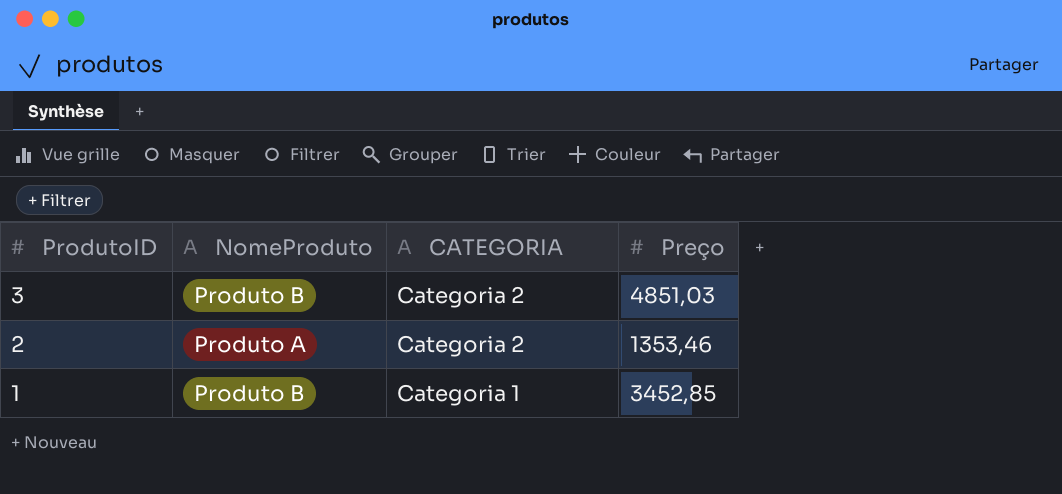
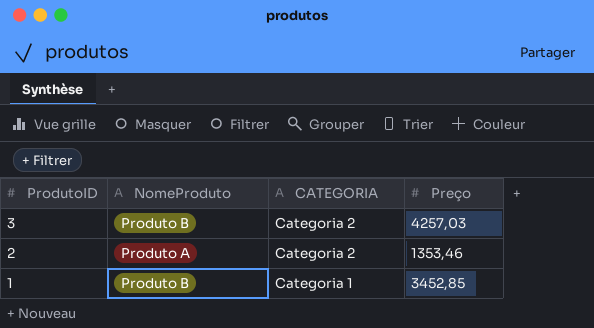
3 | Preço: 4851,03 -> 4257,03

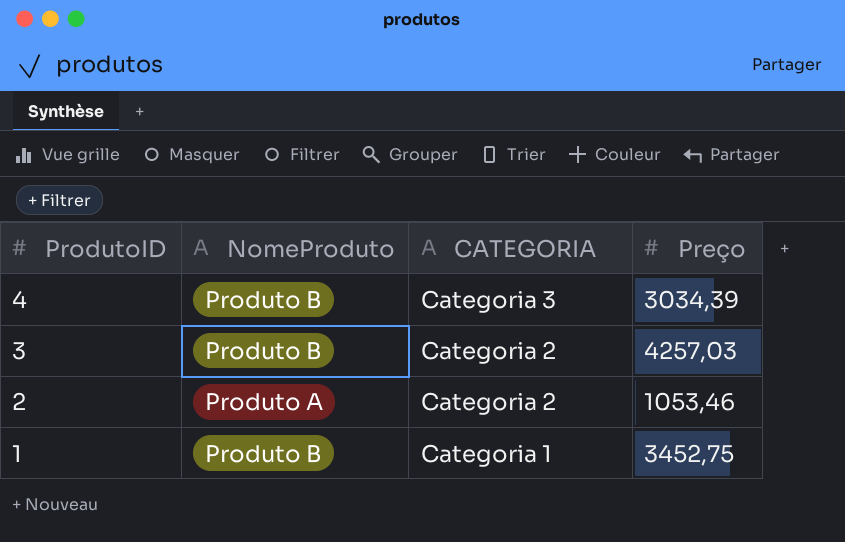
row 4: none -> Produto B | Categoria 3 | 3034,39
2 | Preço: 1353,46 -> 1053,46
1 | Preço: 3452,85 -> 3452,75

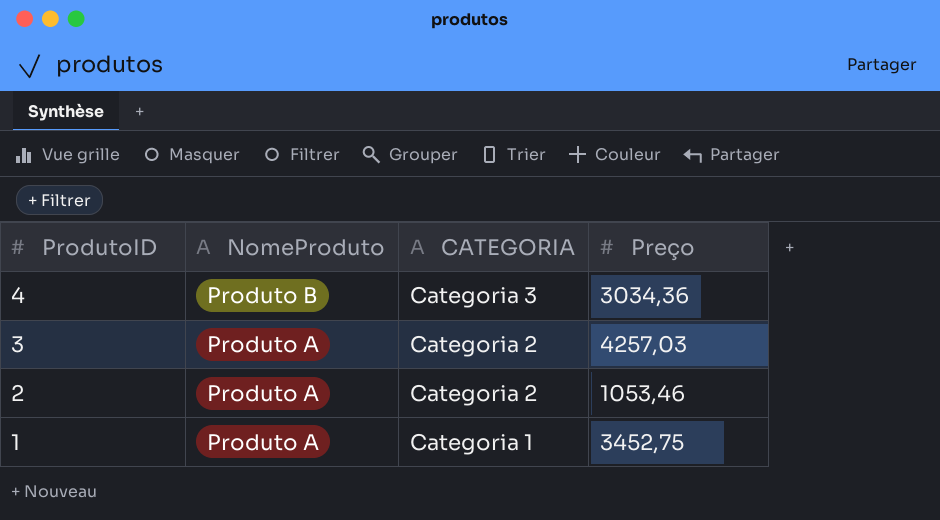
4 | Preço: 3034,39 -> 3034,36
3 | NomeProduto: Produto B -> Produto A
1 | NomeProduto: Produto B -> Produto A

